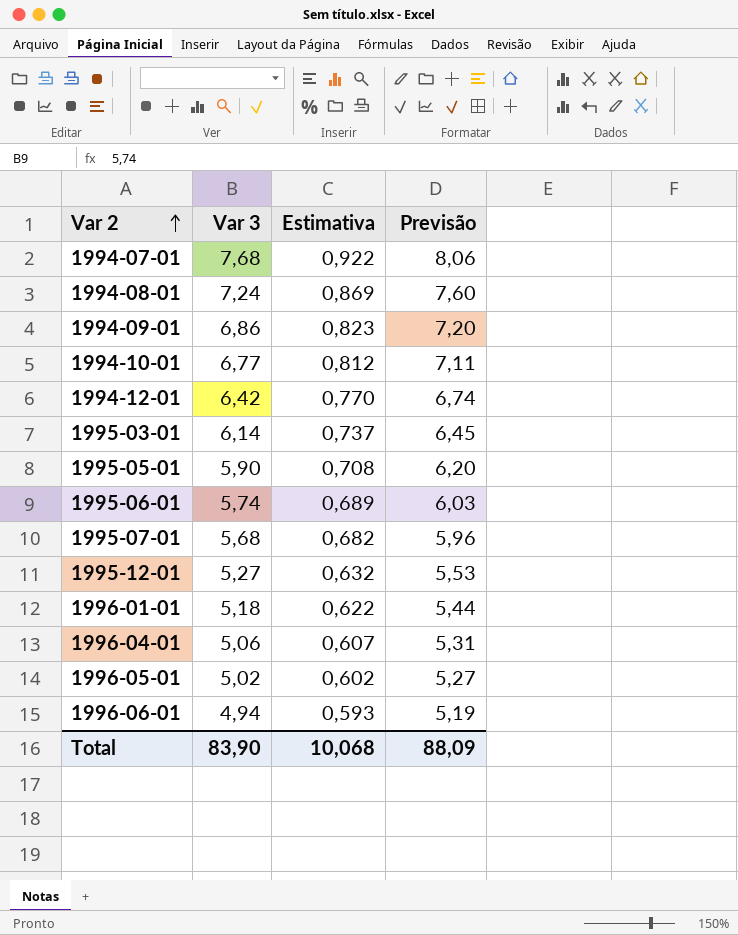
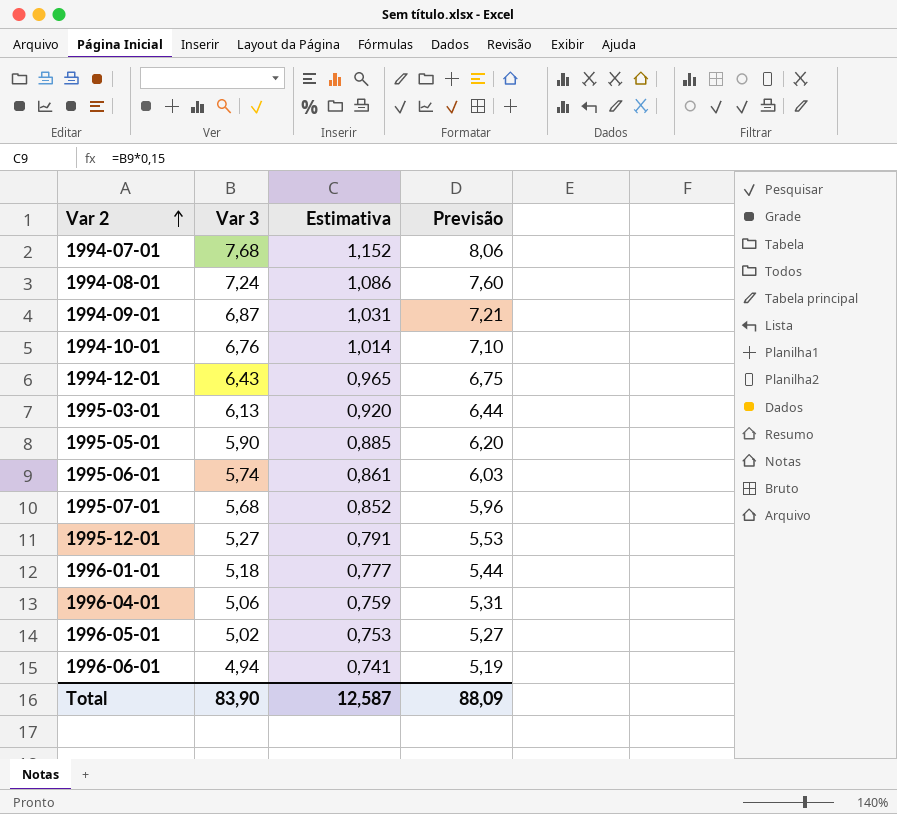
column Estimativa | formula: [Var 3] * 0,12 -> [Var 3] * 0,15
1994-09-01 | Var 3: 6,86 -> 6,87
1994-09-01 | Previsão: 7,20 -> 7,21
1994-10-01 | Var 3: 6,77 -> 6,76
1994-10-01 | Previsão: 7,11 -> 7,10
1994-12-01 | Var 3: 6,42 -> 6,43
1994-12-01 | Previsão: 6,74 -> 6,75
1995-03-01 | Var 3: 6,14 -> 6,13
1995-03-01 | Previsão: 6,45 -> 6,44
Total | Estimativa: 10,068 -> 12,587

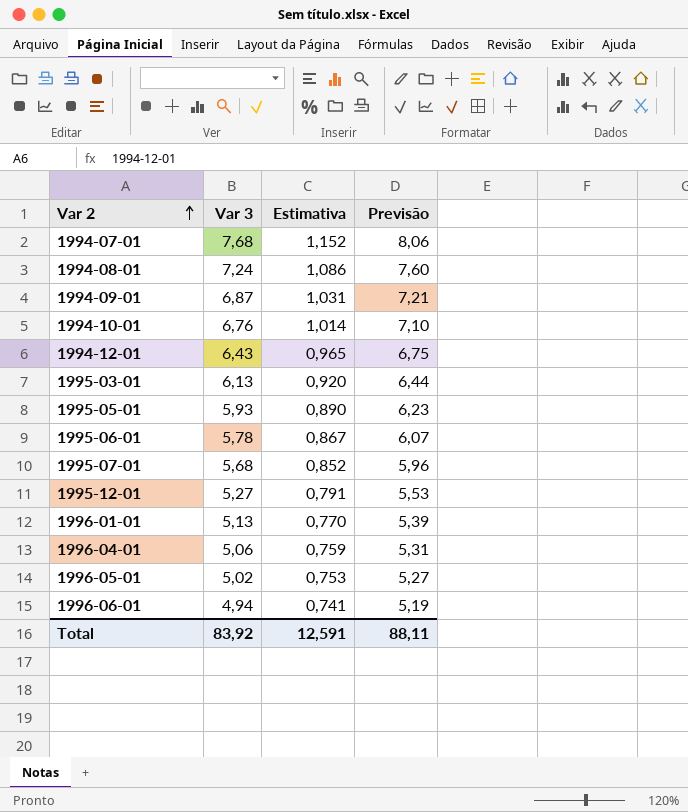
1995-05-01 | Var 3: 5,90 -> 5,93
1995-05-01 | Estimativa: 0,885 -> 0,890
1995-05-01 | Previsão: 6,20 -> 6,23
1995-06-01 | Var 3: 5,74 -> 5,78
1995-06-01 | Estimativa: 0,861 -> 0,867
1995-06-01 | Previsão: 6,03 -> 6,07
1996-01-01 | Var 3: 5,18 -> 5,13
1996-01-01 | Estimativa: 0,777 -> 0,770
1996-01-01 | Previsão: 5,44 -> 5,39
Total | Var 3: 83,90 -> 83,92
Total | Estimativa: 12,587 -> 12,591
Total | Previsão: 88,09 -> 88,11

